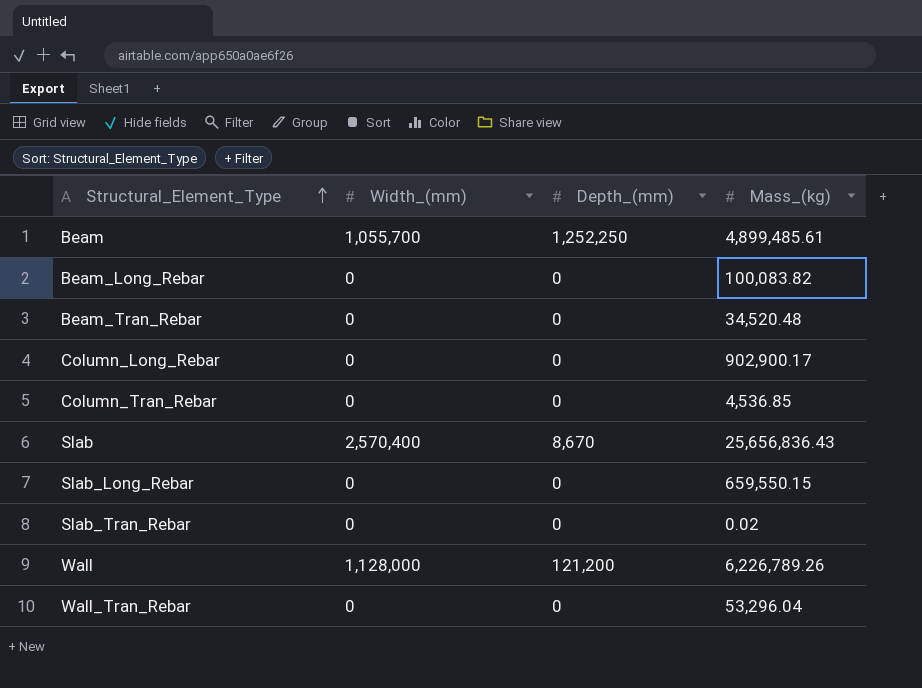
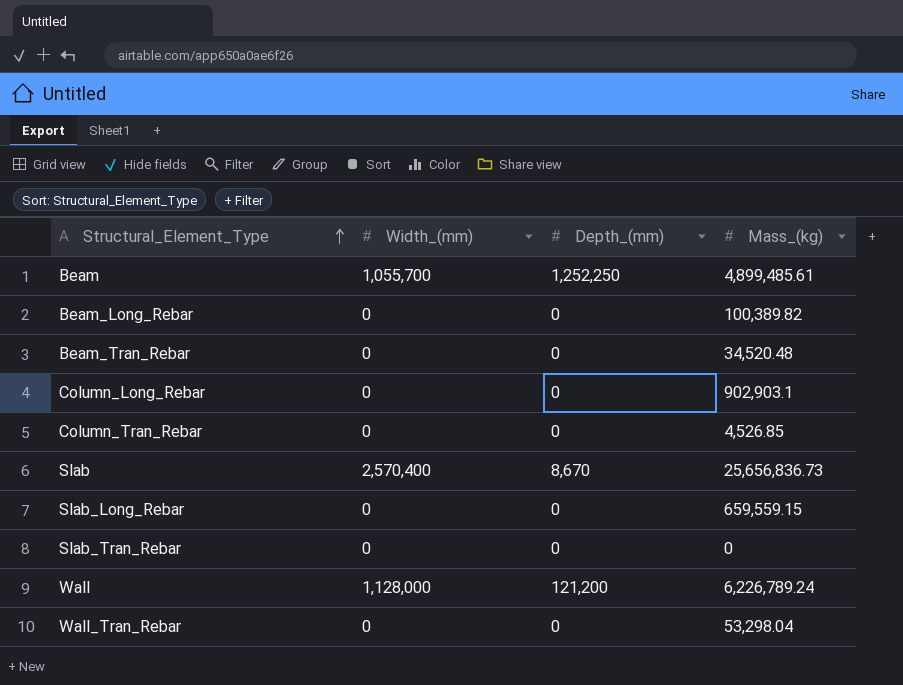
Beam_Long_Rebar | Mass_(kg): 100,083.82 -> 100,389.82
Column_Long_Rebar | Mass_(kg): 902,900.17 -> 902,903.1
Column_Tran_Rebar | Mass_(kg): 4,536.85 -> 4,526.85
Slab | Mass_(kg): 25,656,836.43 -> 25,656,836.73
Slab_Long_Rebar | Mass_(kg): 659,550.15 -> 659,559.15
Slab_Tran_Rebar | Mass_(kg): 0.02 -> 0
Wall | Mass_(kg): 6,226,789.26 -> 6,226,789.24
Wall_Tran_Rebar | Mass_(kg): 53,296.04 -> 53,298.04

